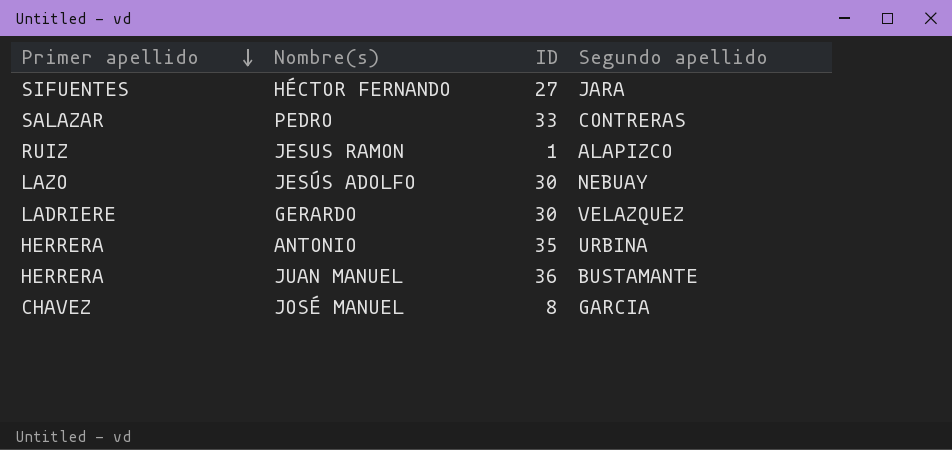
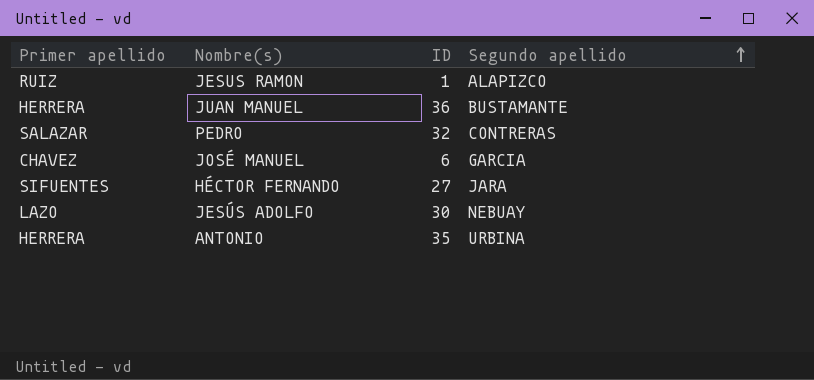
row order: Primer apellido descending -> Segundo apellido ascending
row GERARDO: LADRIERE | 30 | VELAZQUEZ -> none
PEDRO | ID: 33 -> 32
JOSÉ MANUEL | ID: 8 -> 6

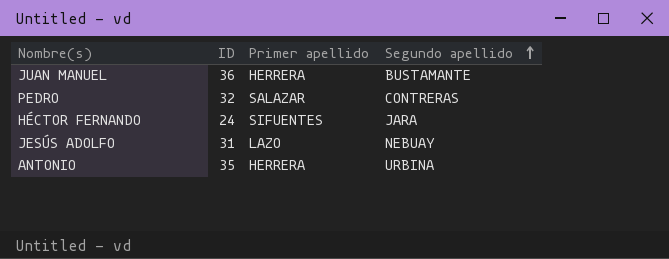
column Primer apellido | position: 1 -> 3
row JESUS RAMON: RUIZ | 1 | ALAPIZCO -> none
row JOSÉ MANUEL: CHAVEZ | 6 | GARCIA -> none
HÉCTOR FERNANDO | ID: 27 -> 24
JESÚS ADOLFO | ID: 30 -> 31

